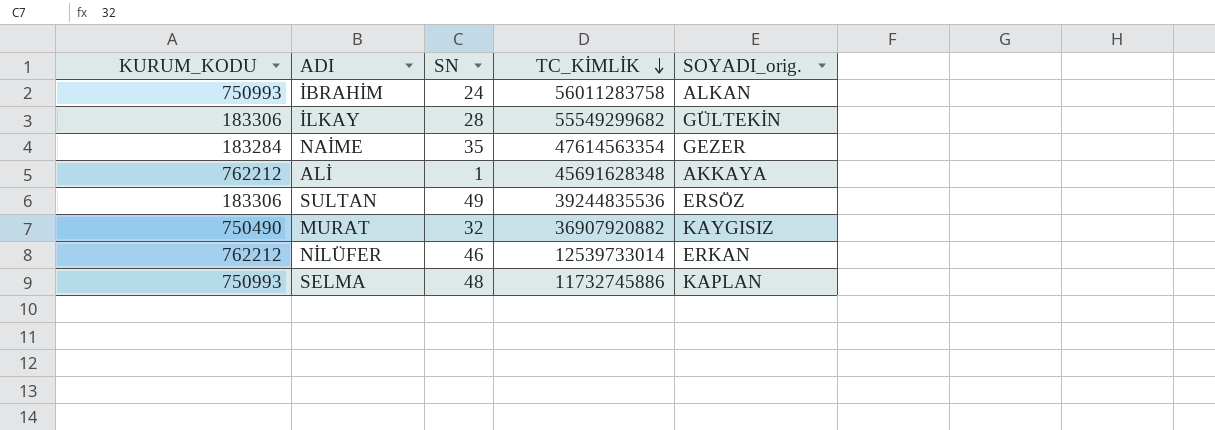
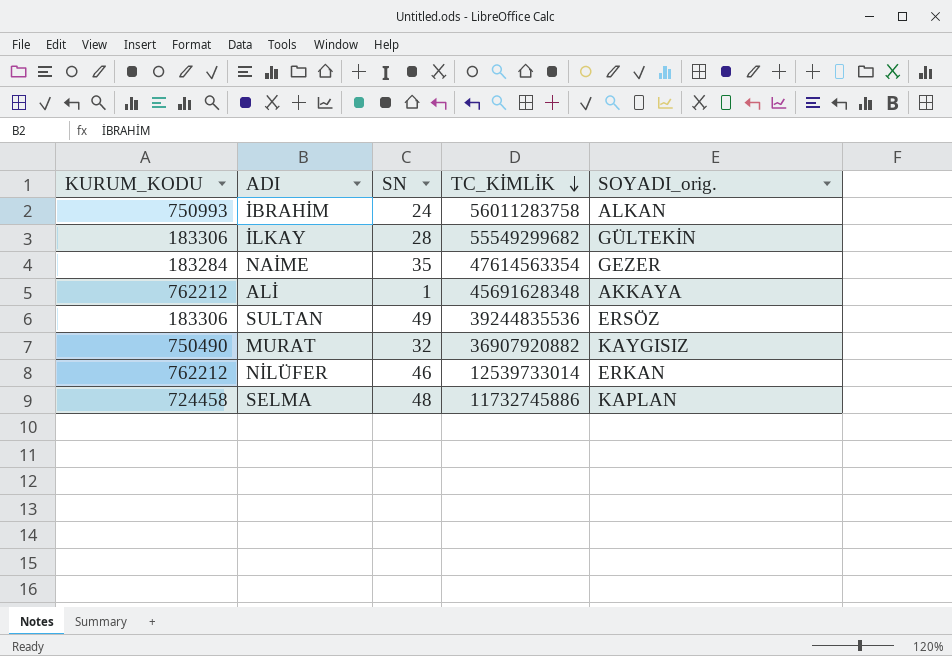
SELMA | KURUM_KODU: 750993 -> 724458

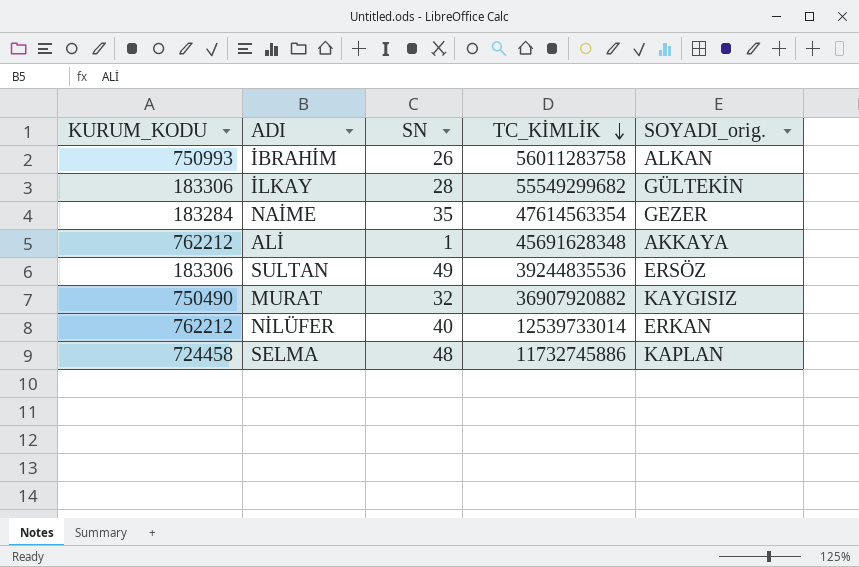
İBRAHİM | SN: 24 -> 26
NİLÜFER | SN: 46 -> 40

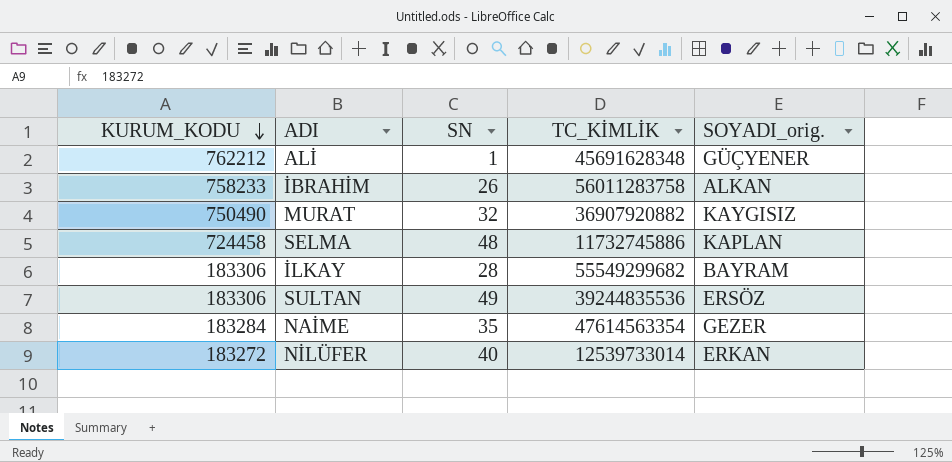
row order: TC_KİMLİK descending -> KURUM_KODU descending
ALİ | SOYADI_orig.: AKKAYA -> GÜÇYENER
İBRAHİM | KURUM_KODU: 750993 -> 758233
İLKAY | SOYADI_orig.: GÜLTEKİN -> BAYRAM
NİLÜFER | KURUM_KODU: 762212 -> 183272

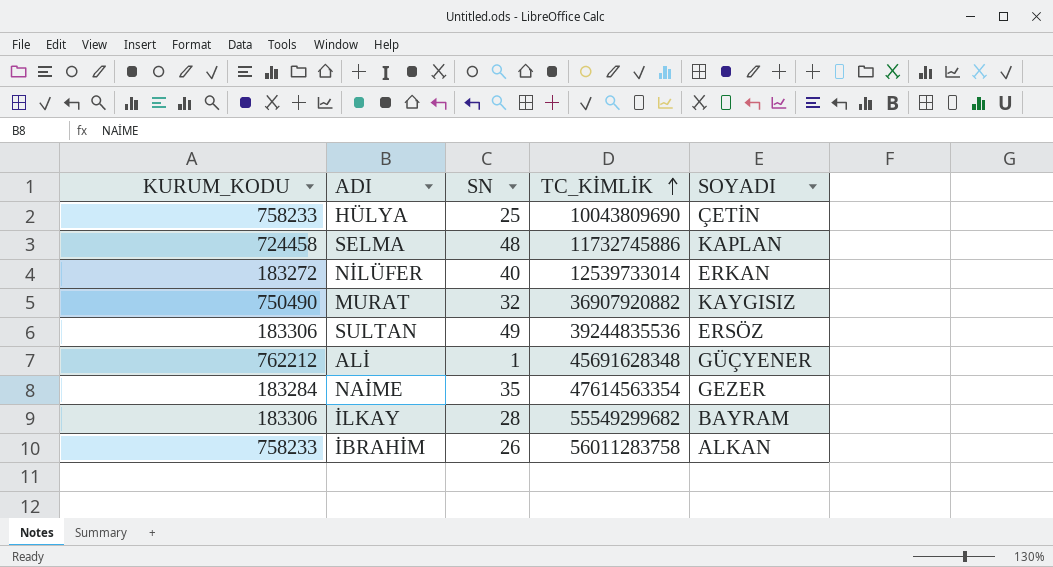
row order: KURUM_KODU descending -> TC_KİMLİK ascending
column name: SOYADI_orig. -> SOYADI
row HÜLYA: none -> 758233 | 25 | 10043809690 | ÇETİN

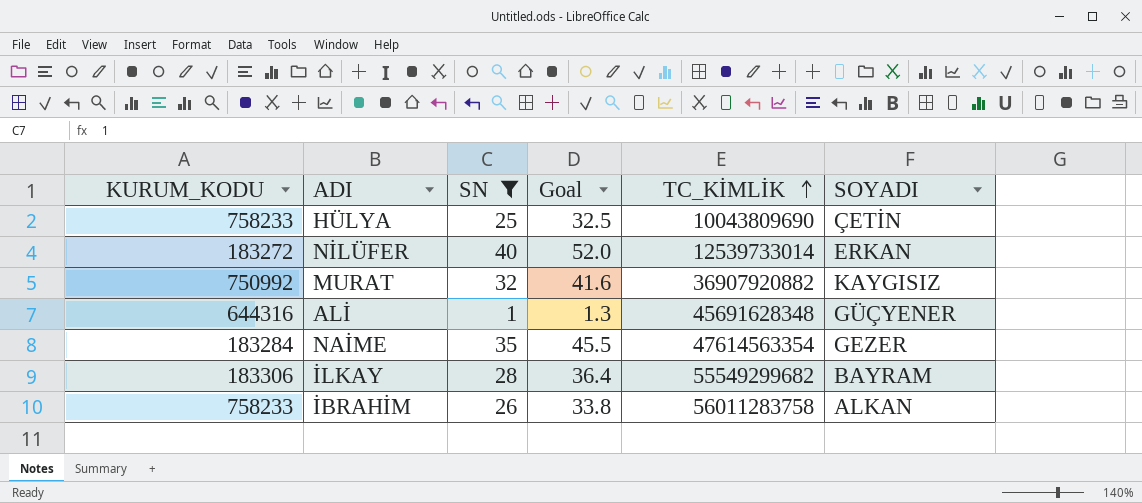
filter: none -> SN <= 40
column Goal | formula: none -> [SN] * 1.3
MURAT | KURUM_KODU: 750490 -> 750992
ALİ | KURUM_KODU: 762212 -> 644316

